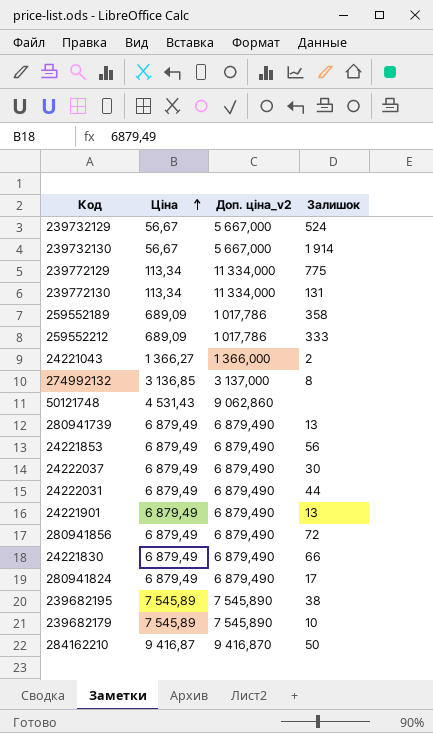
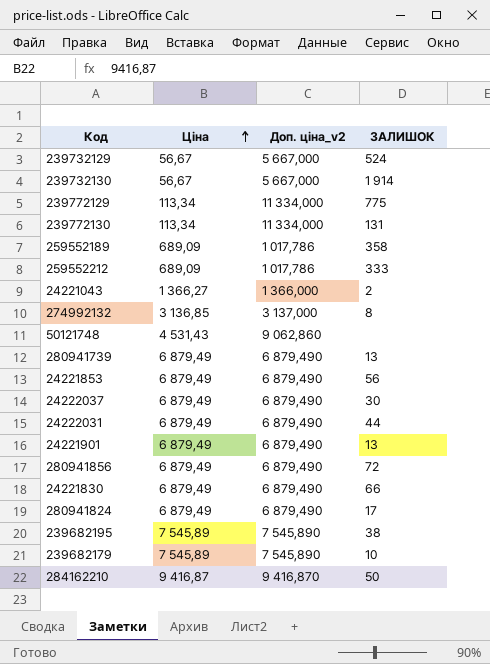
column name: Залишок -> ЗАЛИШОК

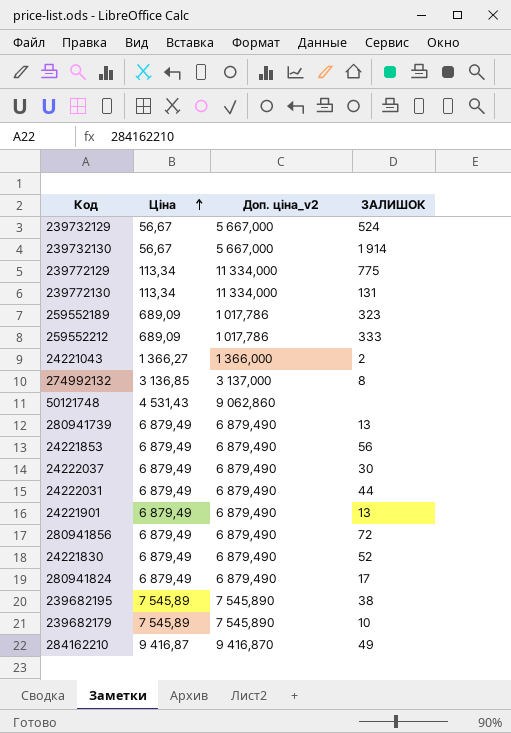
259552189 | ЗАЛИШОК: 358 -> 323
24221830 | ЗАЛИШОК: 66 -> 52
284162210 | ЗАЛИШОК: 50 -> 49

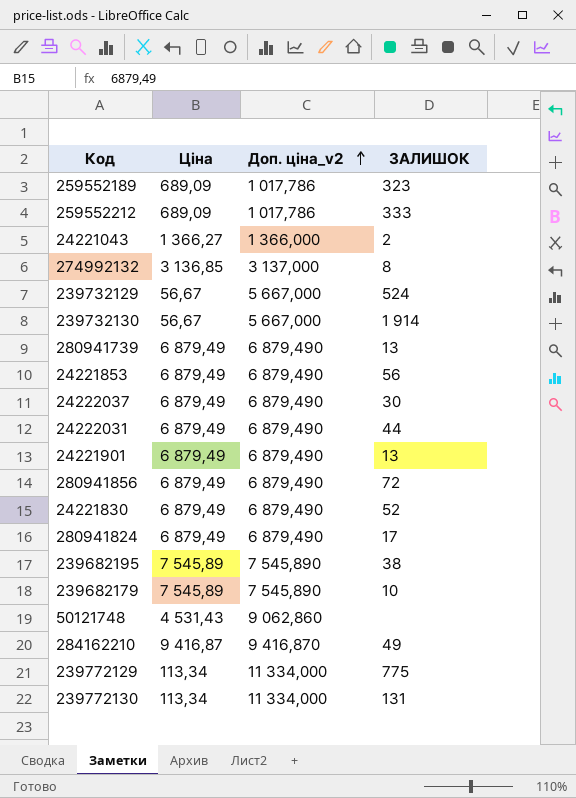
row order: Ціна ascending -> Доп. ціна_v2 ascending

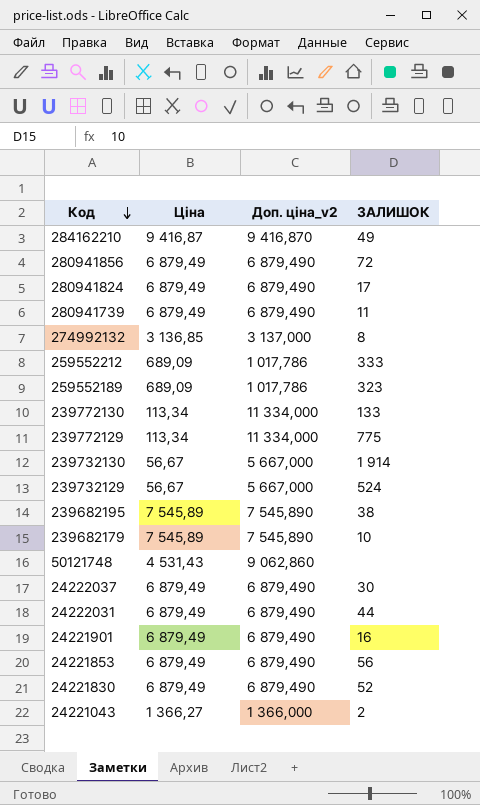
row order: Доп. ціна_v2 ascending -> Код descending
280941739 | ЗАЛИШОК: 13 -> 11
239772130 | ЗАЛИШОК: 131 -> 133
24221901 | ЗАЛИШОК: 13 -> 16

